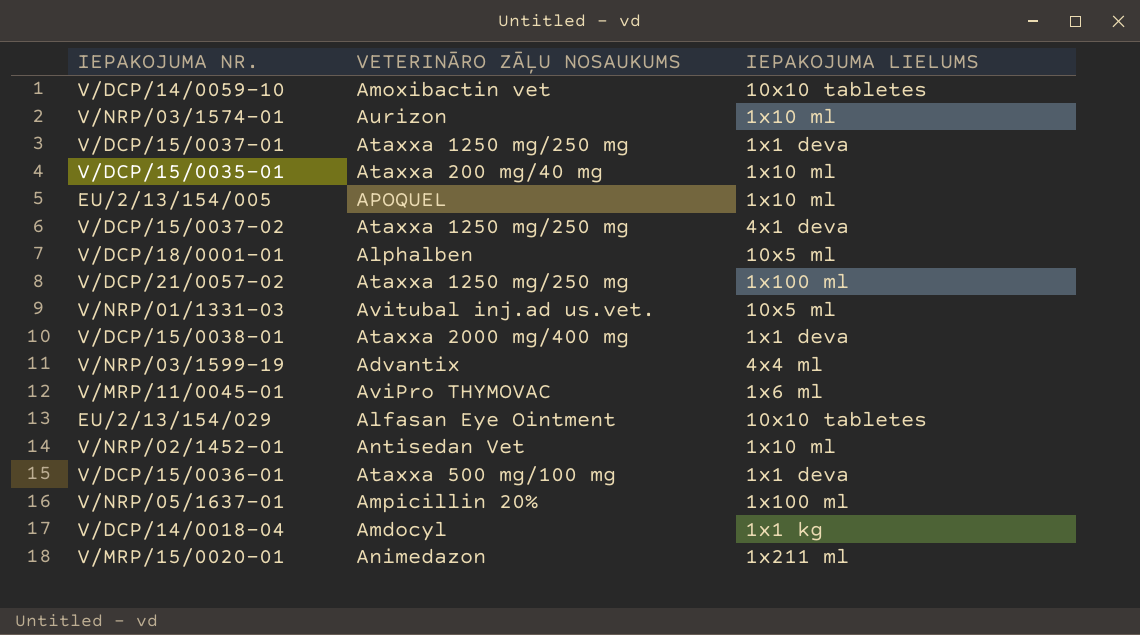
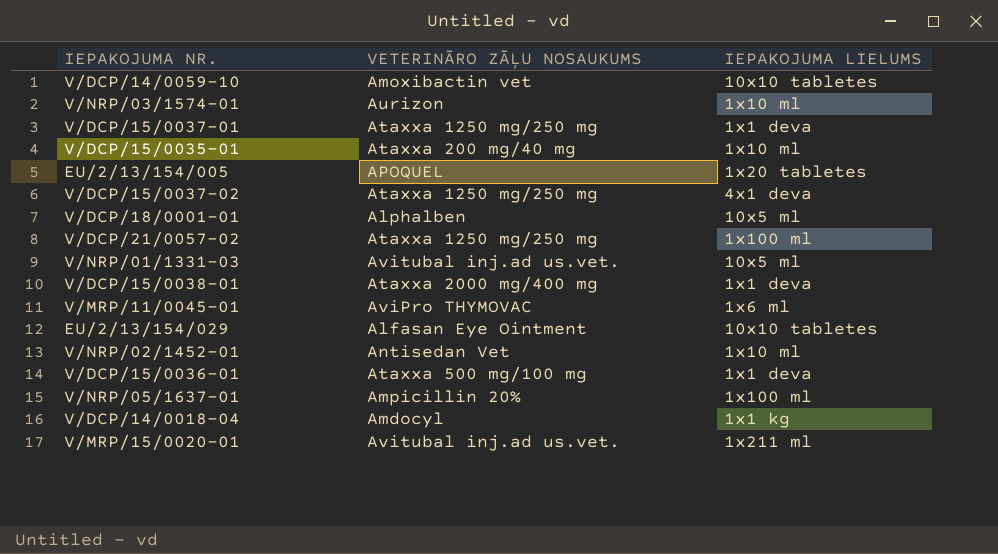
row V/NRP/03/1599-19: Advantix | 4x4 ml -> none
EU/2/13/154/005 | IEPAKOJUMA LIELUMS: 1x10 ml -> 1x20 tabletes
V/MRP/15/0020-01 | VETERINĀRO ZĀĻU NOSAUKUMS: Animedazon -> Avitubal inj.ad us.vet.

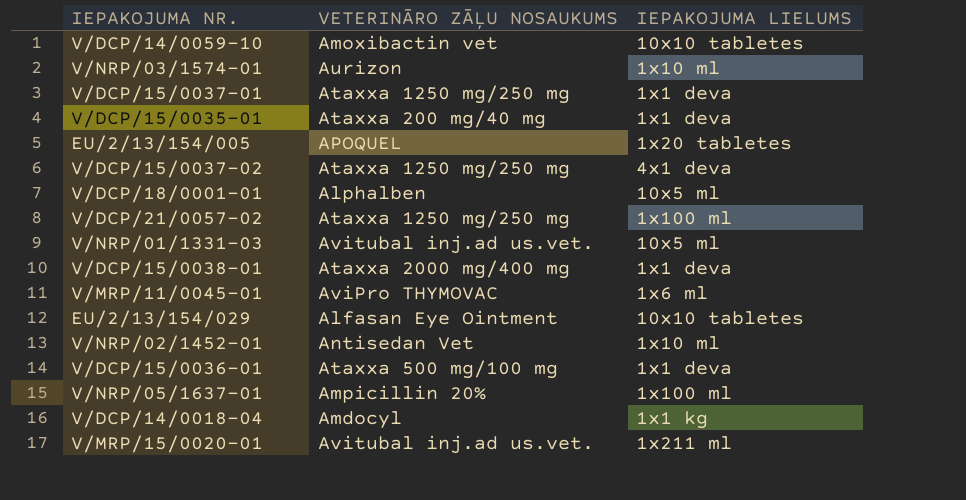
V/DCP/15/0035-01 | IEPAKOJUMA LIELUMS: 1x10 ml -> 1x1 deva

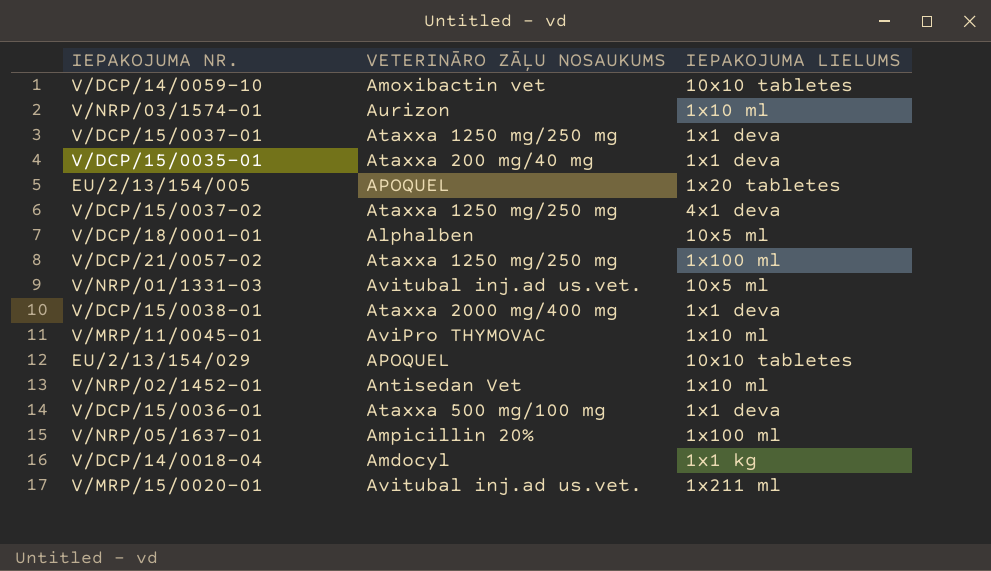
V/MRP/11/0045-01 | IEPAKOJUMA LIELUMS: 1x6 ml -> 1x10 ml
EU/2/13/154/029 | VETERINĀRO ZĀĻU NOSAUKUMS: Alfasan Eye Ointment -> APOQUEL

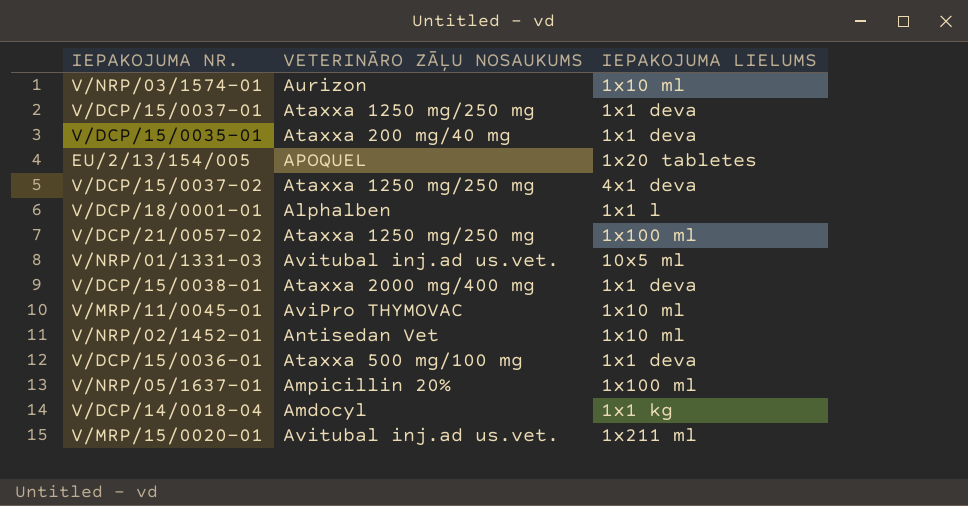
row V/DCP/14/0059-10: Amoxibactin vet | 10x10 tabletes -> none
row EU/2/13/154/029: APOQUEL | 10x10 tabletes -> none
V/DCP/18/0001-01 | IEPAKOJUMA LIELUMS: 10x5 ml -> 1x1 l

